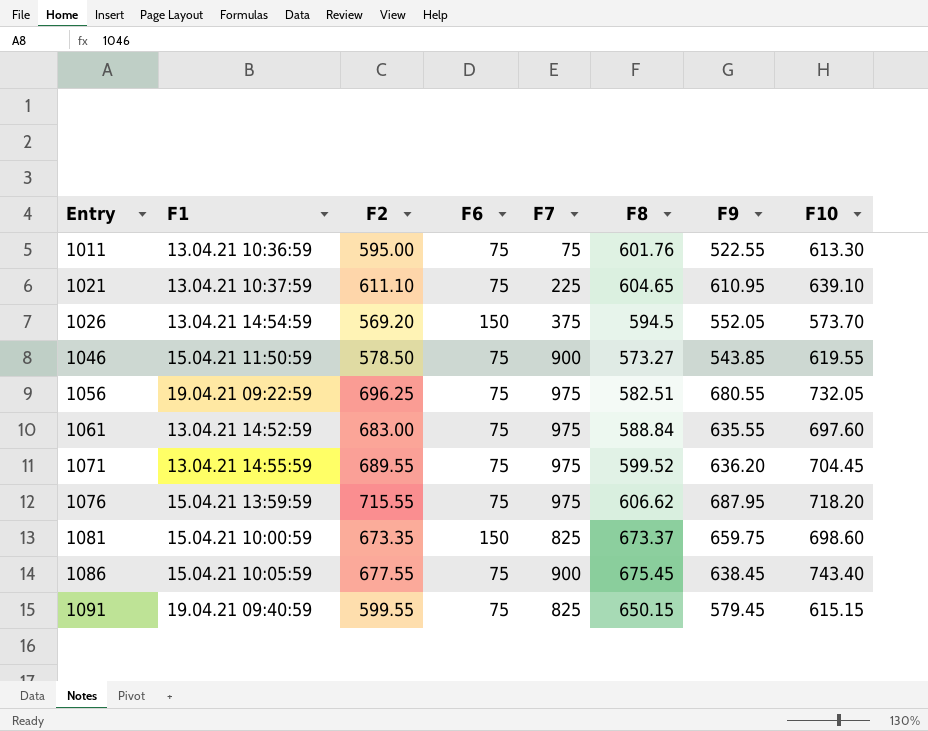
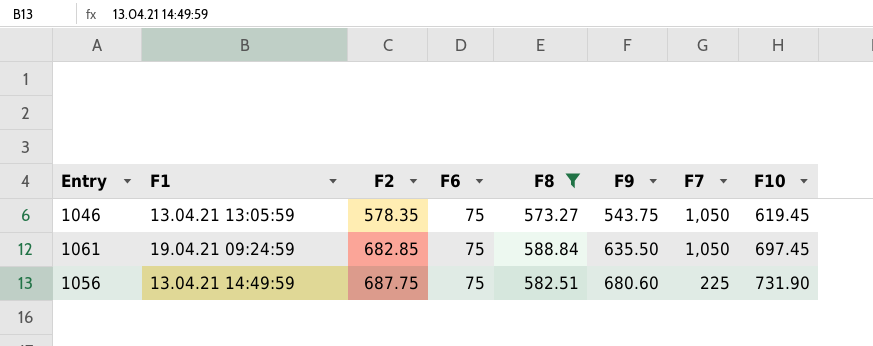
filter: none -> F8 <= 588.84
row order: Entry ascending -> F2 ascending
column F7 | position: 5 -> 7
1046 | F1: 15.04.21 11:50:59 -> 13.04.21 13:05:59
1046 | F2: 578.50 -> 578.35
1046 | F9: 543.85 -> 543.75
1046 | F7: 900 -> 1,050
1046 | F10: 619.55 -> 619.45
1061 | F1: 13.04.21 14:52:59 -> 19.04.21 09:24:59
1061 | F2: 683.00 -> 682.85
1061 | F9: 635.55 -> 635.50
1061 | F7: 975 -> 1,050
1061 | F10: 697.60 -> 697.45
1056 | F1: 19.04.21 09:22:59 -> 13.04.21 14:49:59
1056 | F2: 696.25 -> 687.75
1056 | F9: 680.55 -> 680.60
1056 | F7: 975 -> 225
1056 | F10: 732.05 -> 731.90

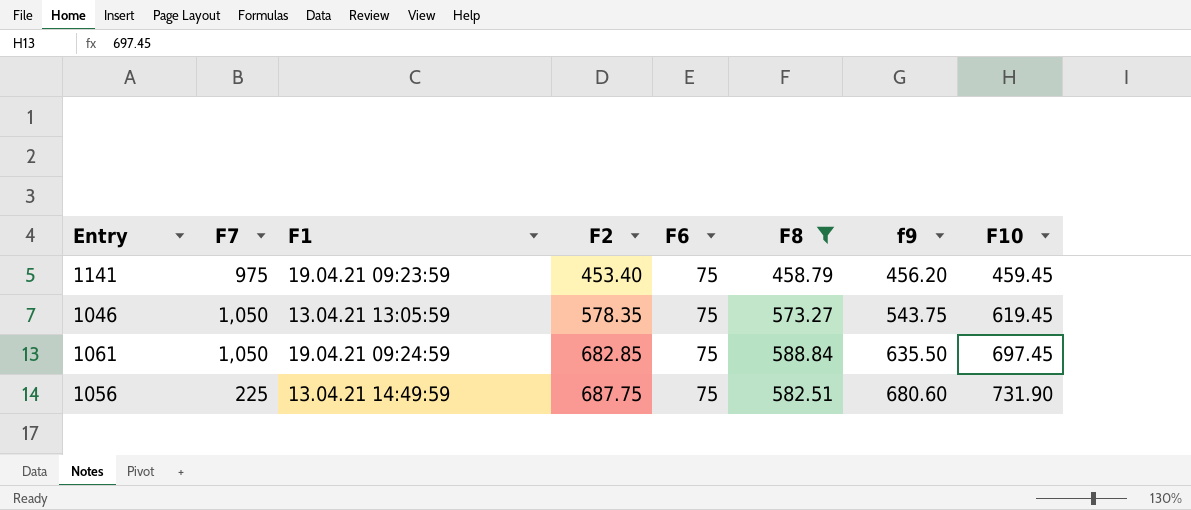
column F7 | position: 7 -> 2
column name: F9 -> f9
row 1141: none -> 975 | 19.04.21 09:23:59 | 453.40 | 75 | 458.79 | 456.20 | 459.45

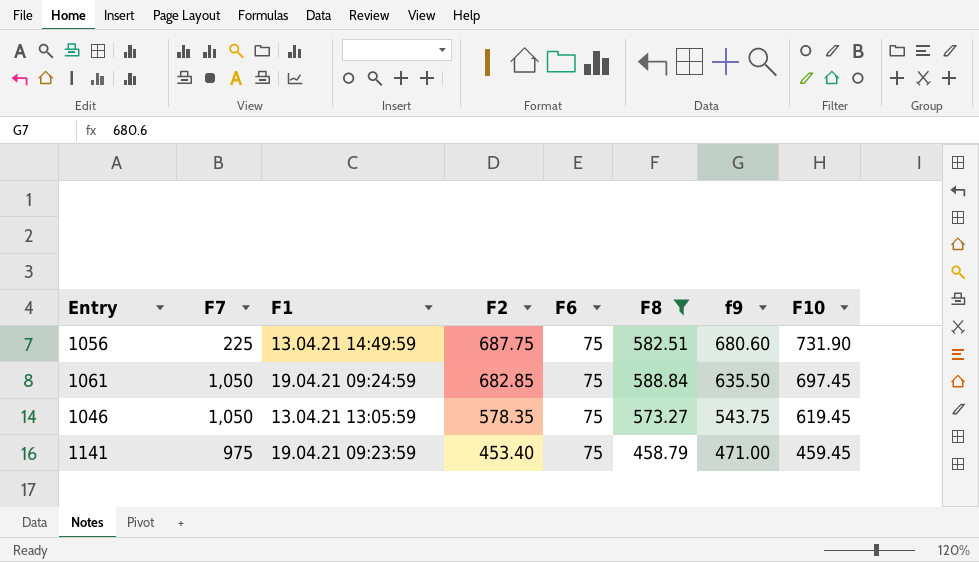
row order: F2 ascending -> F2 descending
1141 | f9: 456.20 -> 471.00

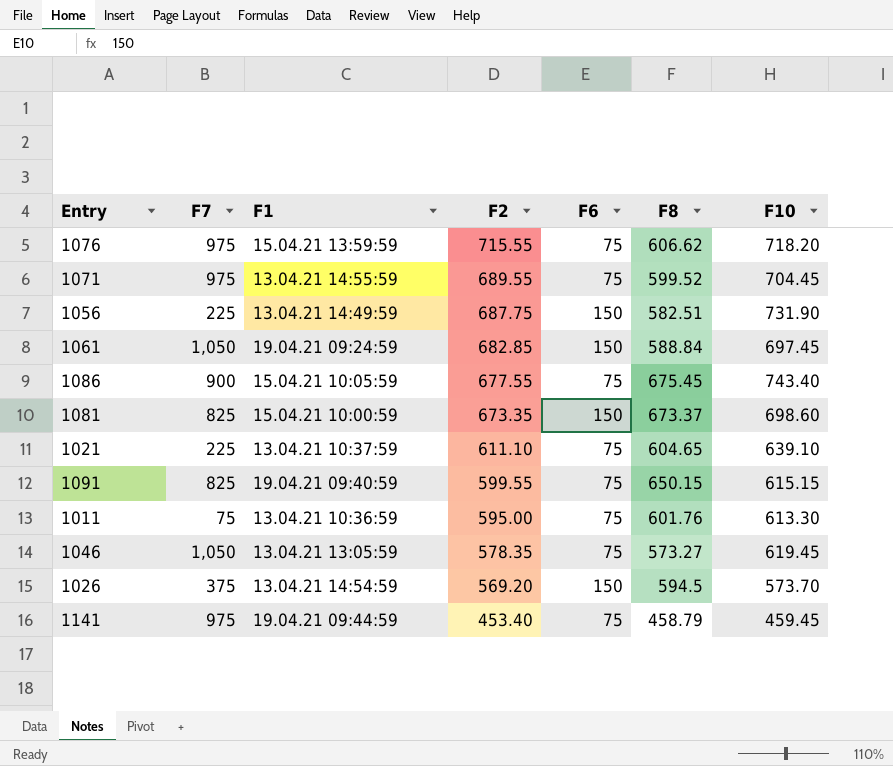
filter: F8 <= 588.84 -> none
column f9 | position: 7 -> none
1056 | F6: 75 -> 150
1061 | F6: 75 -> 150
1141 | F1: 19.04.21 09:23:59 -> 19.04.21 09:44:59

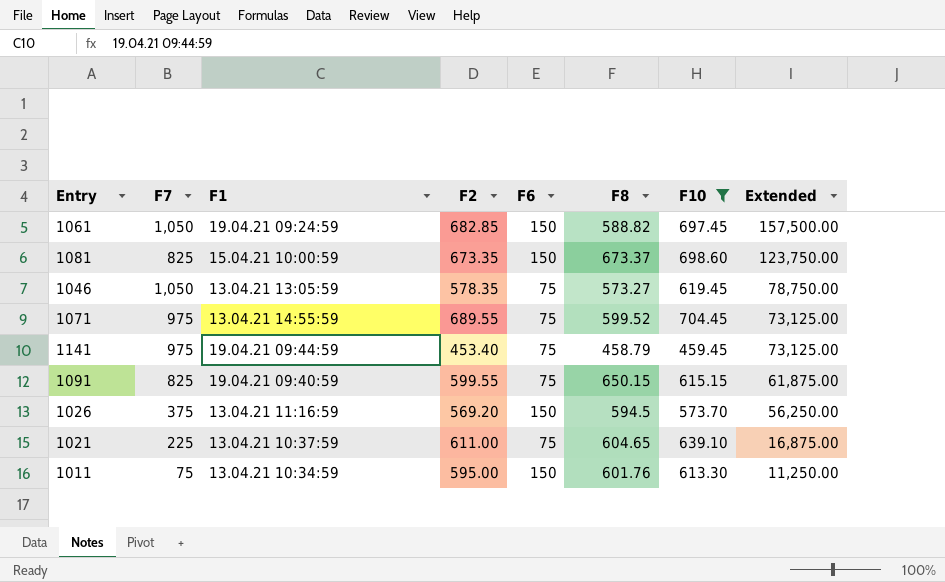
filter: none -> F10 <= 704.45
row order: F2 descending -> Extended descending
column Extended | formula: none -> [F7] * [F6]
1061 | F8: 588.84 -> 588.82
1026 | F1: 13.04.21 14:54:59 -> 13.04.21 11:16:59
1021 | F2: 611.10 -> 611.00
1011 | F1: 13.04.21 10:36:59 -> 13.04.21 10:34:59
1011 | F6: 75 -> 150

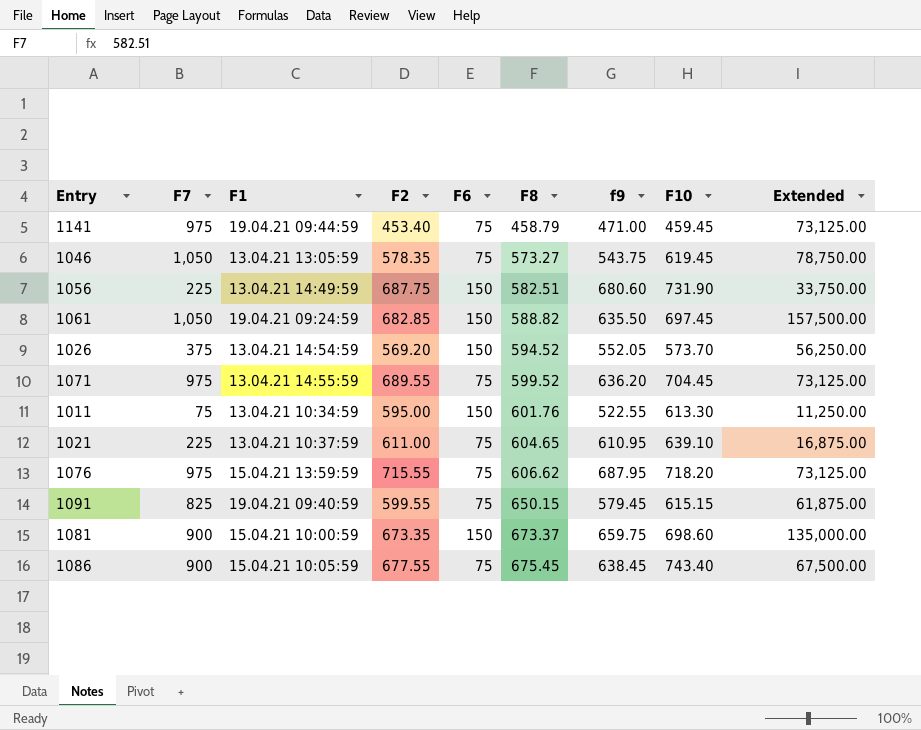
filter: F10 <= 704.45 -> none
row order: Extended descending -> F8 ascending
column f9 | position: none -> 7
1026 | F1: 13.04.21 11:16:59 -> 13.04.21 14:54:59
1026 | F8: 594.5 -> 594.52
1081 | F7: 825 -> 900
1081 | Extended: 123,750.00 -> 135,000.00

